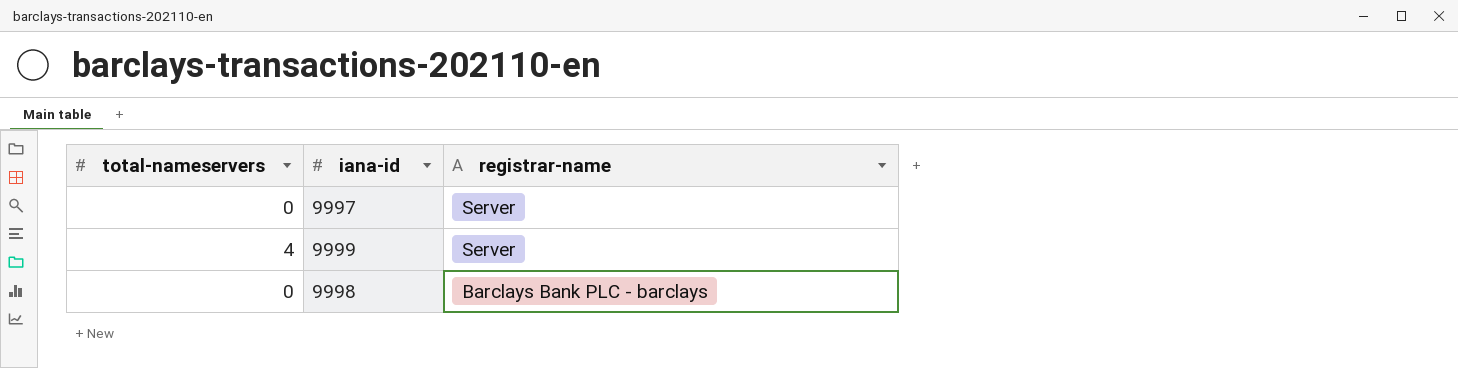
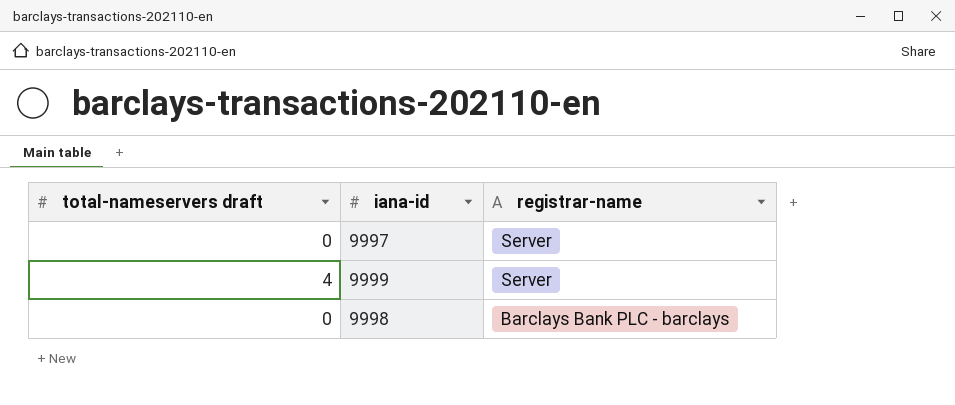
column name: total-nameservers -> total-nameservers draft

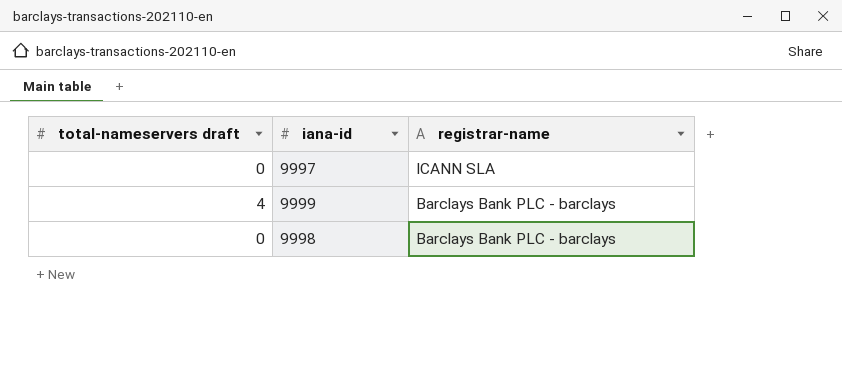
9997 | registrar-name: Server -> ICANN SLA
9999 | registrar-name: Server -> Barclays Bank PLC - barclays

